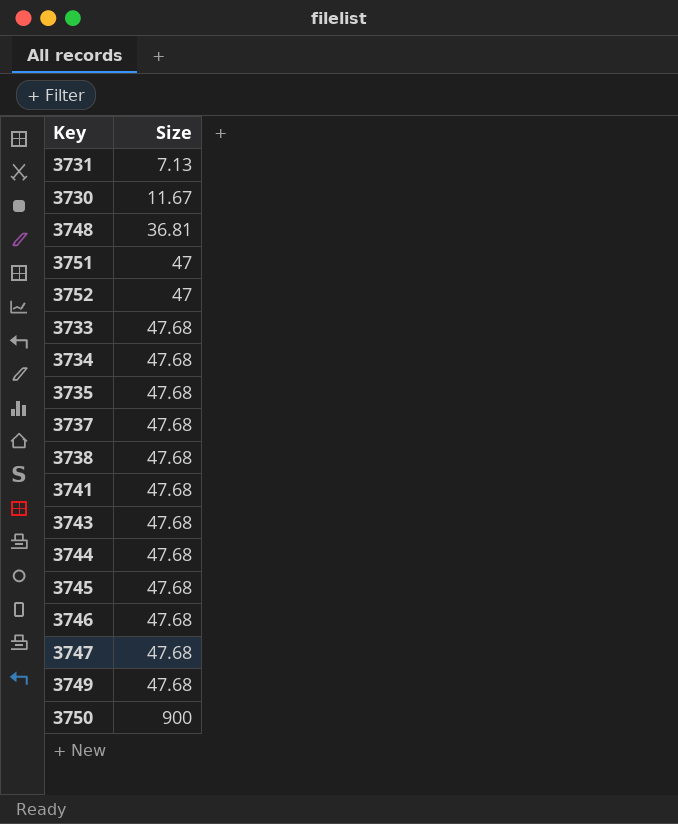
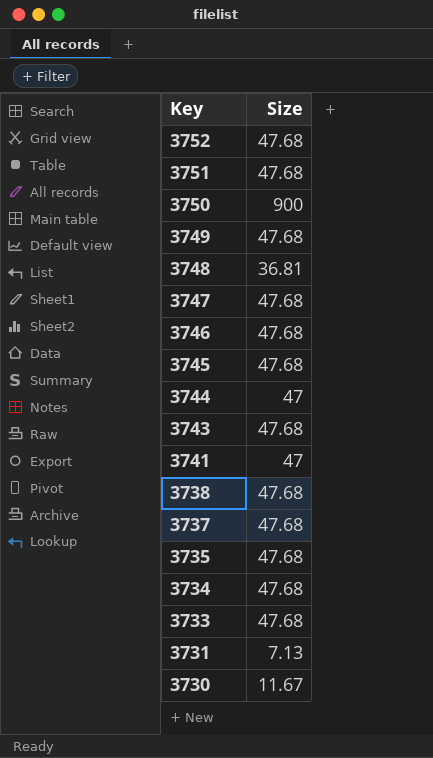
row order: Size ascending -> Key descending
3752 | Size: 47 -> 47.68
3751 | Size: 47 -> 47.68
3744 | Size: 47.68 -> 47
3741 | Size: 47.68 -> 47

